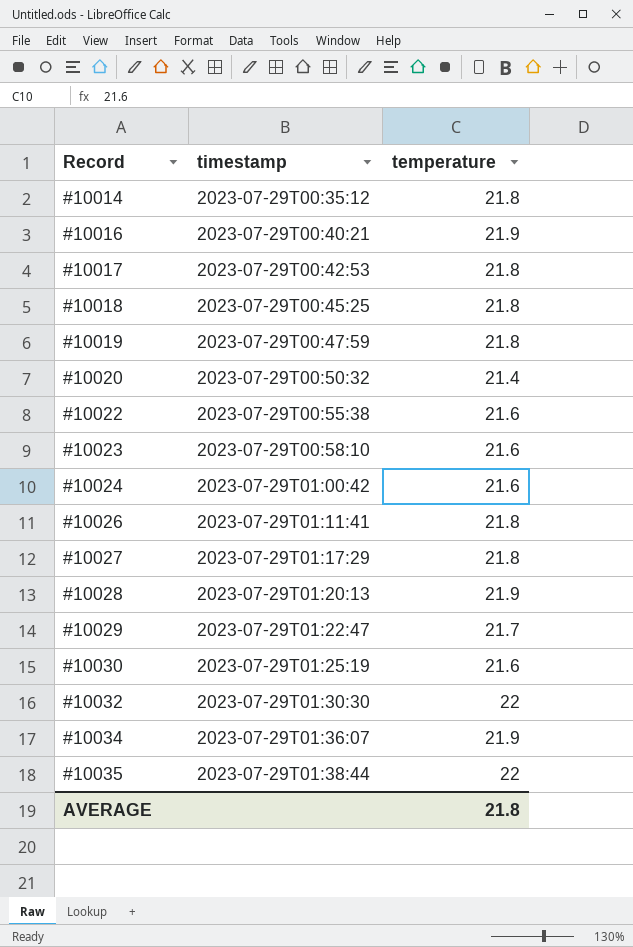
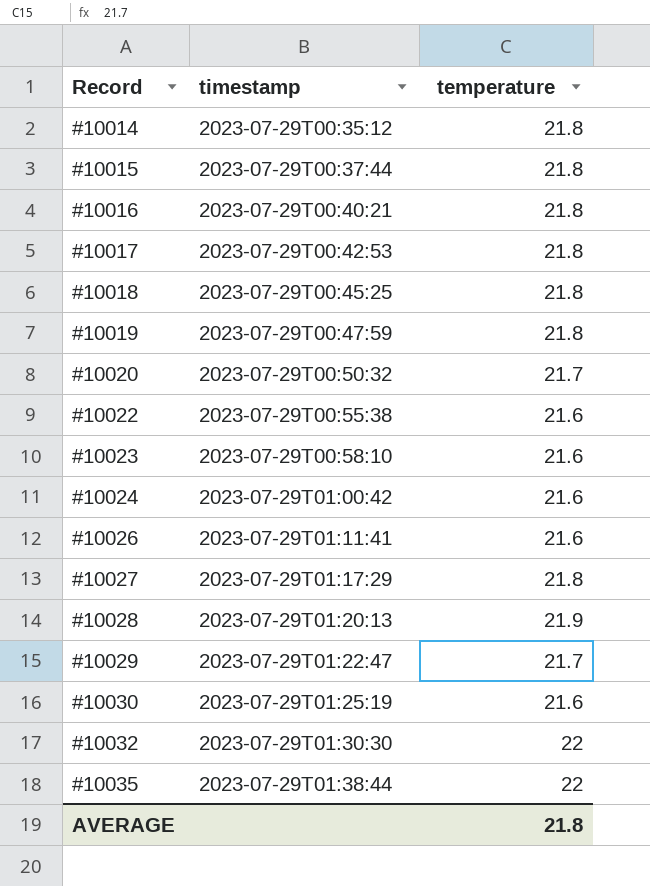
row #10034: 2023-07-29T01:36:07 | 21.9 -> none
row #10015: none -> 2023-07-29T00:37:44 | 21.8
#10016 | temperature: 21.9 -> 21.8
#10020 | temperature: 21.4 -> 21.7
#10026 | temperature: 21.8 -> 21.6

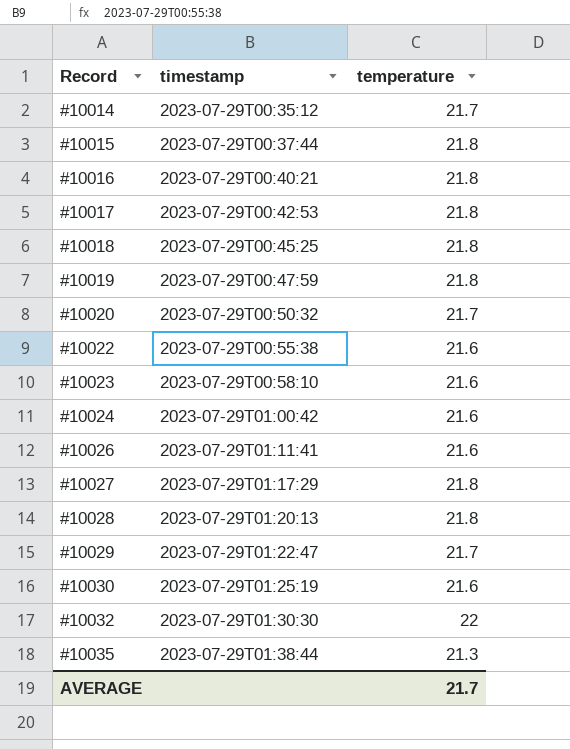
#10014 | temperature: 21.8 -> 21.7
#10028 | temperature: 21.9 -> 21.8
#10035 | temperature: 22 -> 21.3
AVERAGE | temperature: 21.8 -> 21.7

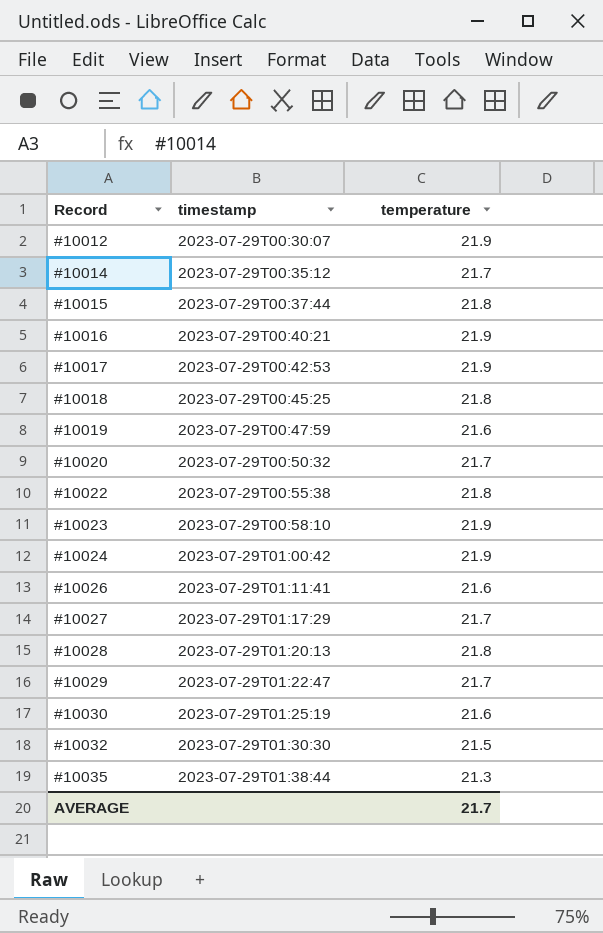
row #10012: none -> 2023-07-29T00:30:07 | 21.9
#10016 | temperature: 21.8 -> 21.9
#10017 | temperature: 21.8 -> 21.9
#10019 | temperature: 21.8 -> 21.6
#10022 | temperature: 21.6 -> 21.8
#10023 | temperature: 21.6 -> 21.9
#10024 | temperature: 21.6 -> 21.9
#10027 | temperature: 21.8 -> 21.7
#10032 | temperature: 22 -> 21.5

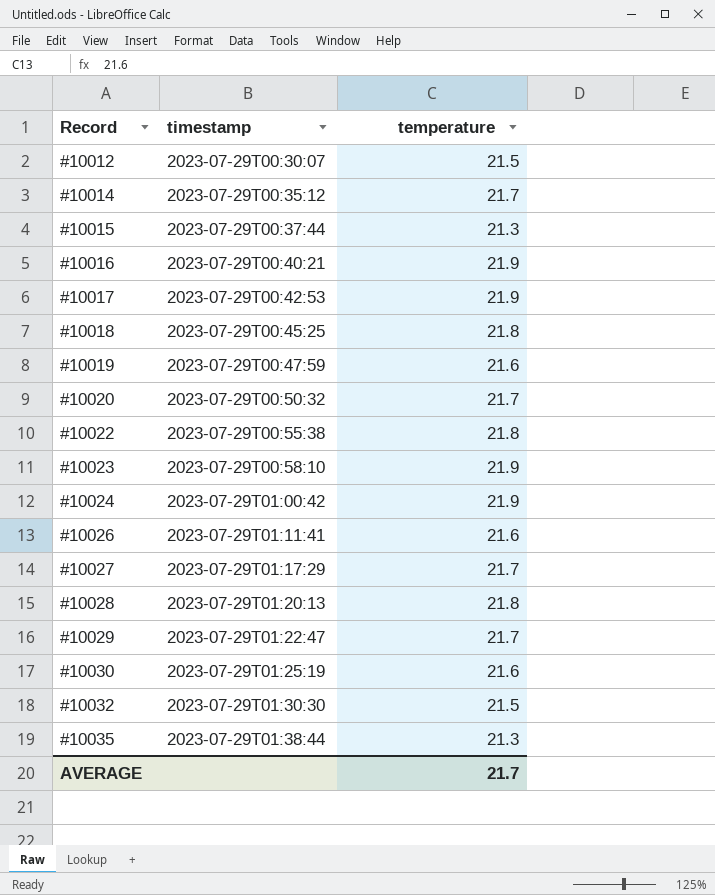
#10012 | temperature: 21.9 -> 21.5
#10015 | temperature: 21.8 -> 21.3

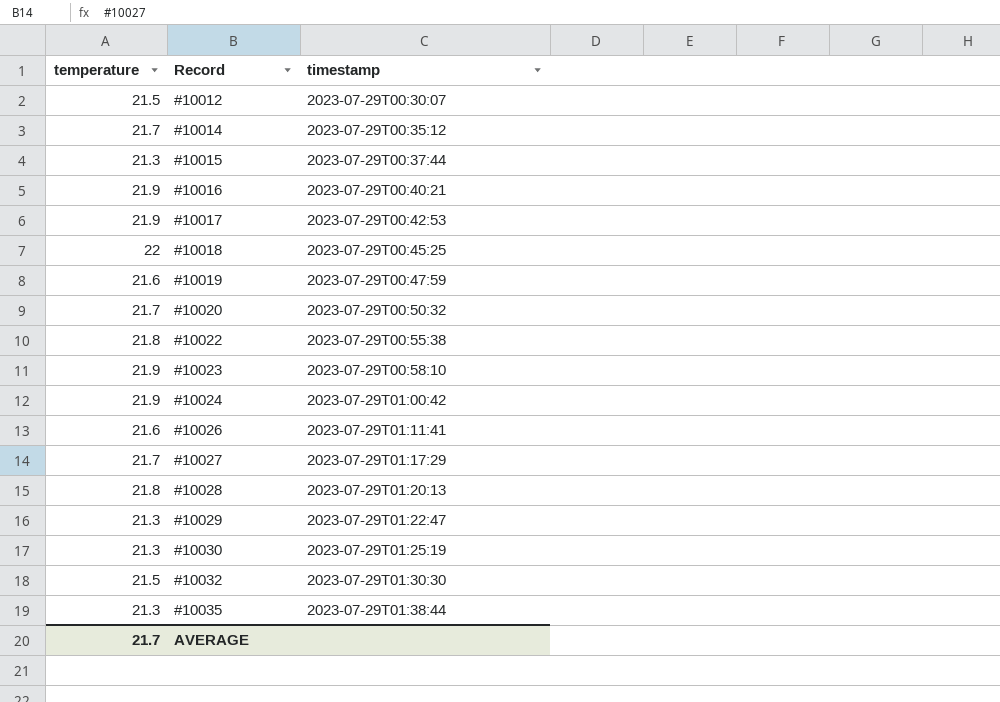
column temperature | position: 3 -> 1
#10018 | temperature: 21.8 -> 22
#10029 | temperature: 21.7 -> 21.3
#10030 | temperature: 21.6 -> 21.3

